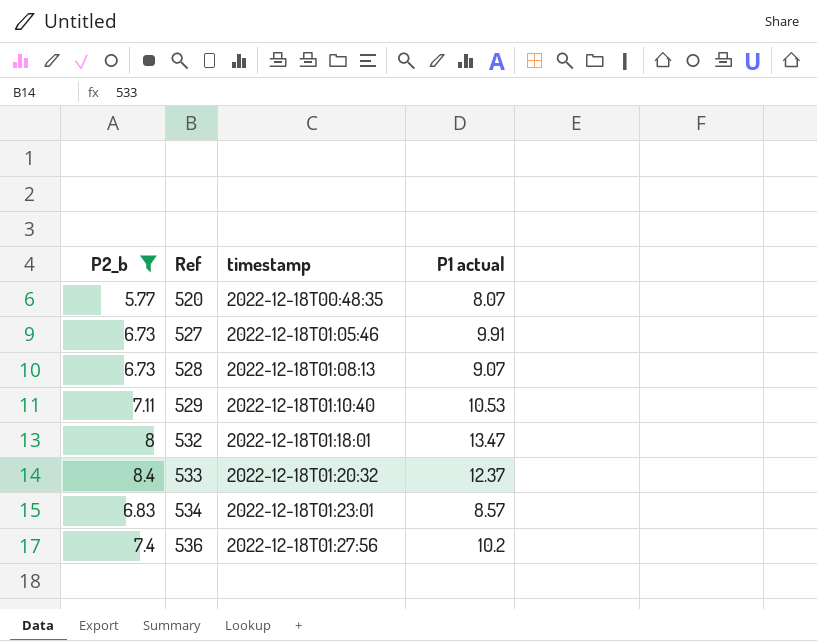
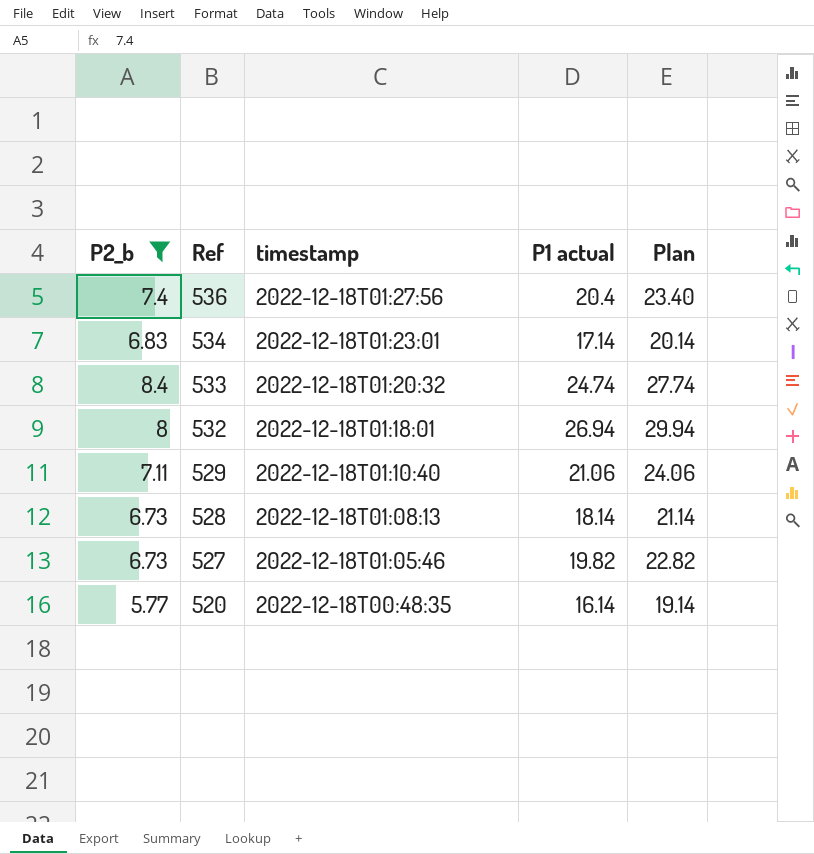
row order: Ref ascending -> Ref descending
column Plan | formula: none -> [P1 actual] + 3
536 | P1 actual: 10.2 -> 20.4
534 | P1 actual: 8.57 -> 17.14
533 | P1 actual: 12.37 -> 24.74
532 | P1 actual: 13.47 -> 26.94
529 | P1 actual: 10.53 -> 21.06
528 | P1 actual: 9.07 -> 18.14
527 | P1 actual: 9.91 -> 19.82
520 | P1 actual: 8.07 -> 16.14

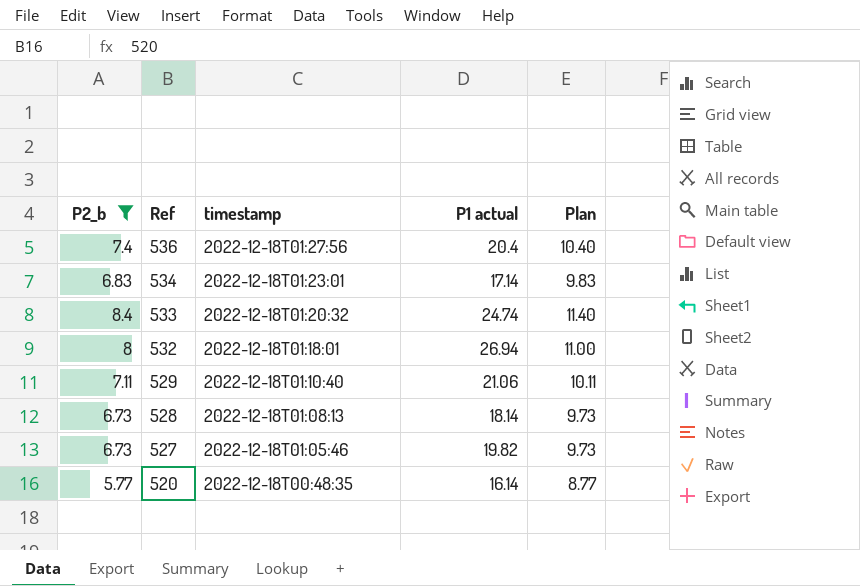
column Plan | formula: [P1 actual] + 3 -> [P2_b] + 3

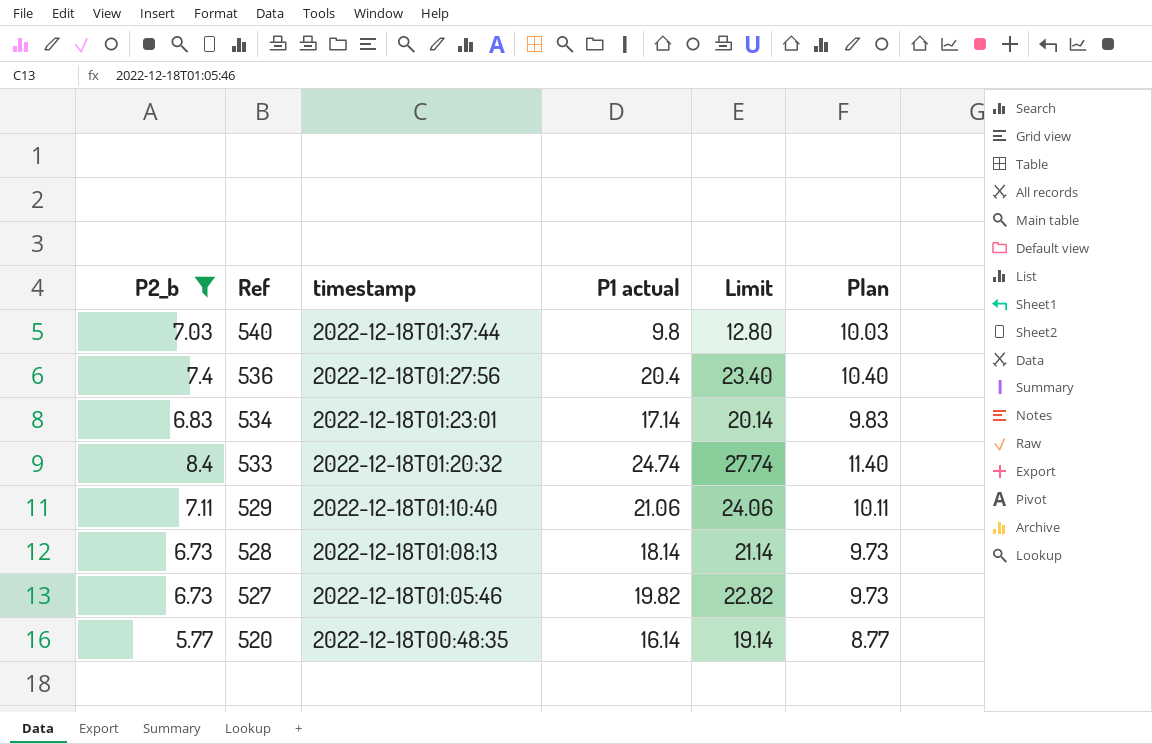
column Limit | formula: none -> [P1 actual] + 3
row 532: 8 | 2022-12-18T01:18:01 | 26.94 | 11.00 -> none
row 540: none -> 7.03 | 2022-12-18T01:37:44 | 9.8 | 12.80 | 10.03

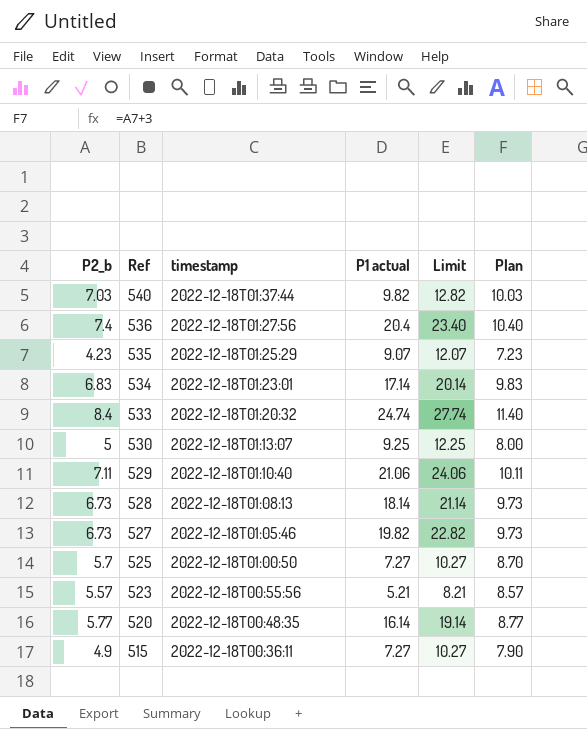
filter: P2_b >= 5.77 -> none
540 | P1 actual: 9.8 -> 9.82
540 | Limit: 12.80 -> 12.82

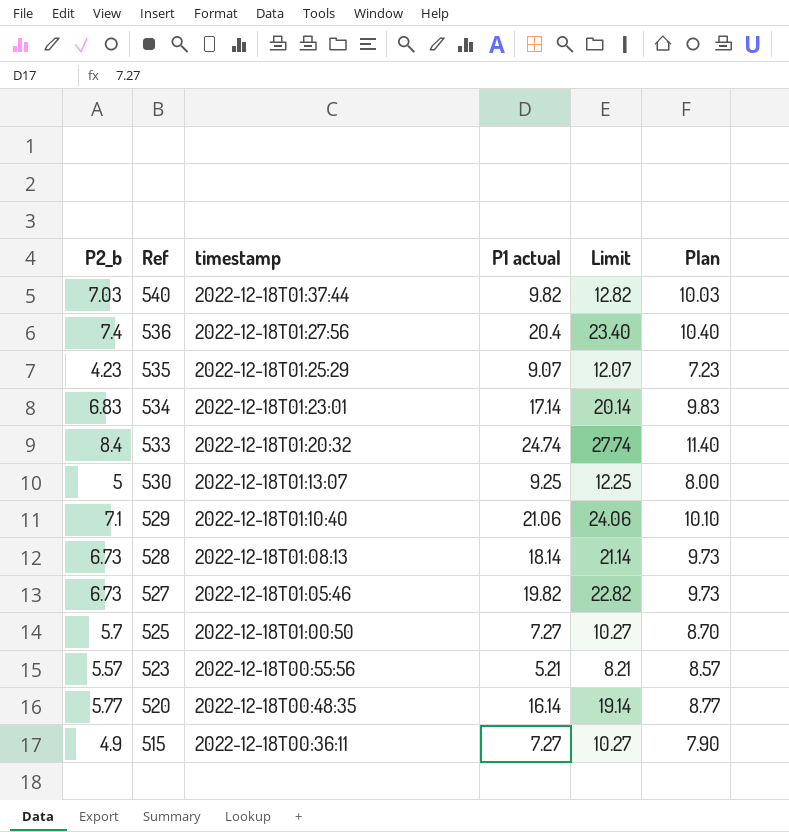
529 | P2_b: 7.11 -> 7.1
529 | Plan: 10.11 -> 10.10

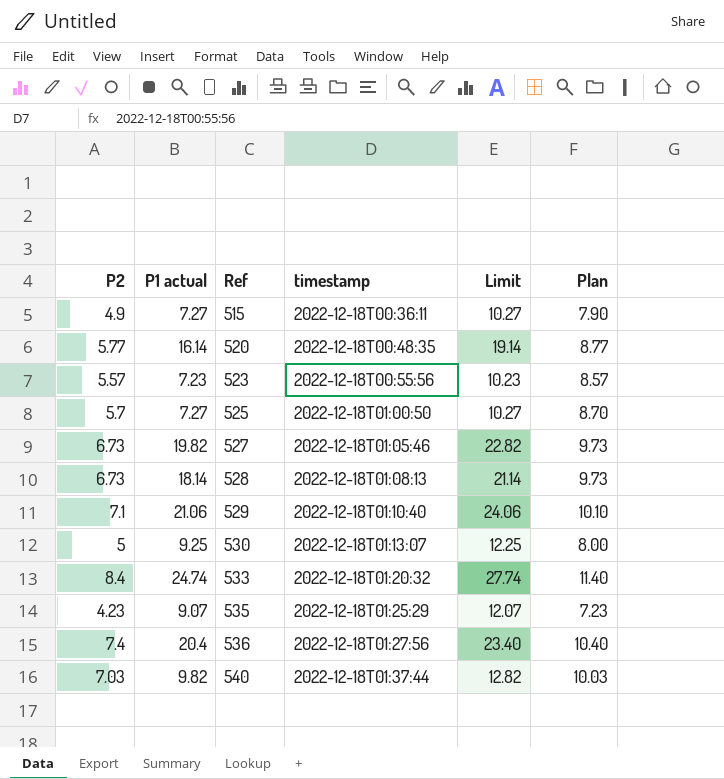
row order: Ref descending -> Ref ascending
column name: P2_b -> P2
column P1 actual | position: 4 -> 2
row 534: 6.83 | 2022-12-18T01:23:01 | 17.14 | 20.14 | 9.83 -> none
523 | P1 actual: 5.21 -> 7.23
523 | Limit: 8.21 -> 10.23

